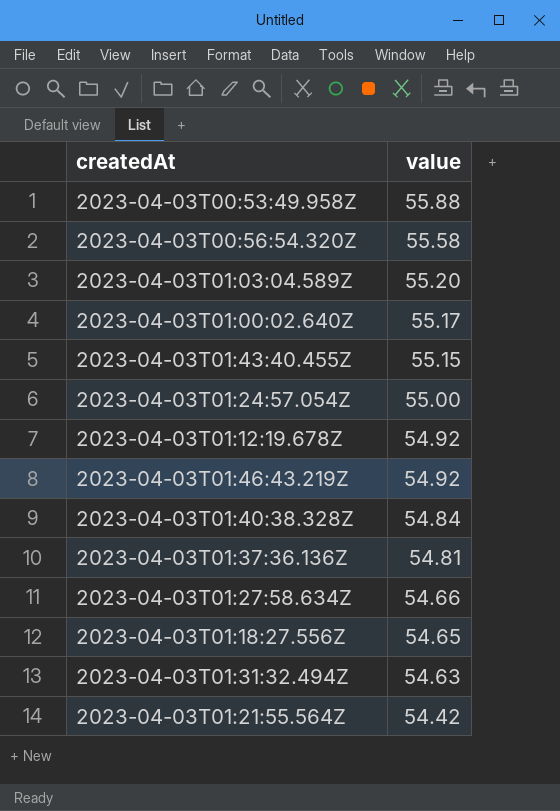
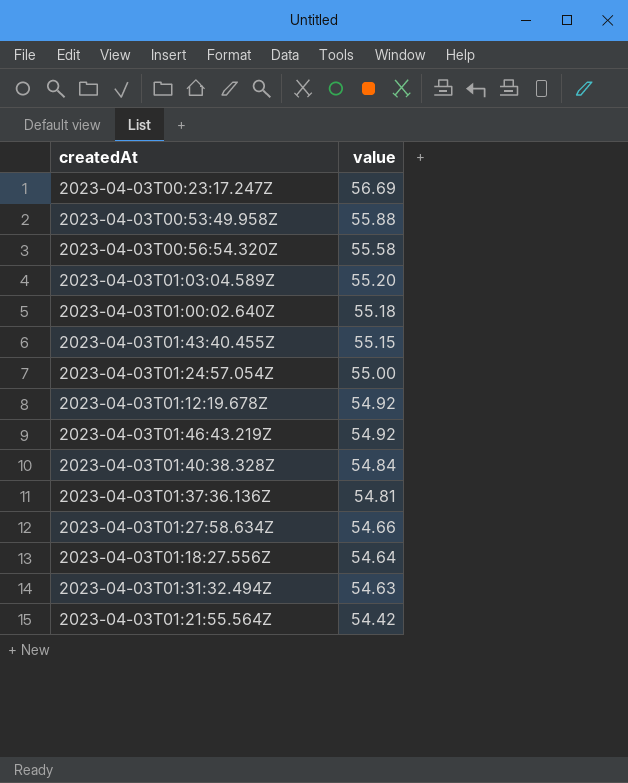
row 2023-04-03T00:23:17.247Z: none -> 56.69
2023-04-03T01:00:02.640Z | value: 55.17 -> 55.18
2023-04-03T01:18:27.556Z | value: 54.65 -> 54.64

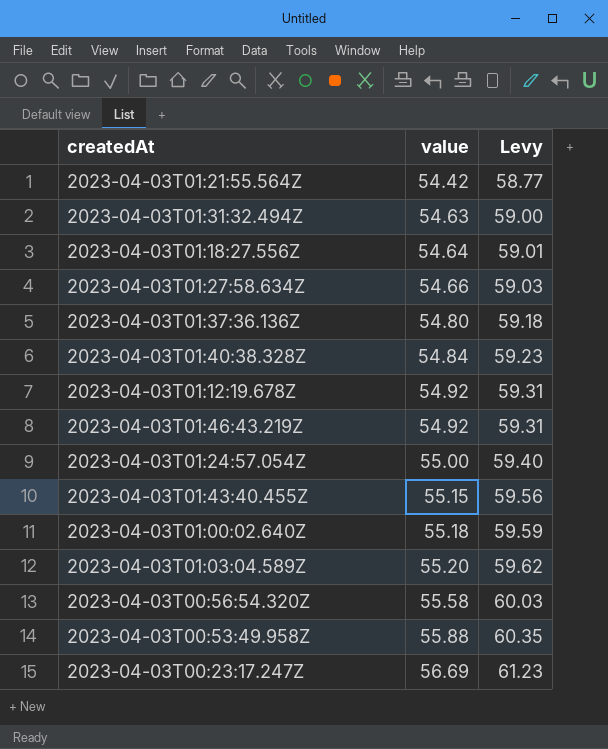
row order: value descending -> value ascending
column Levy | formula: none -> [value] * 1.08
2023-04-03T01:37:36.136Z | value: 54.81 -> 54.80

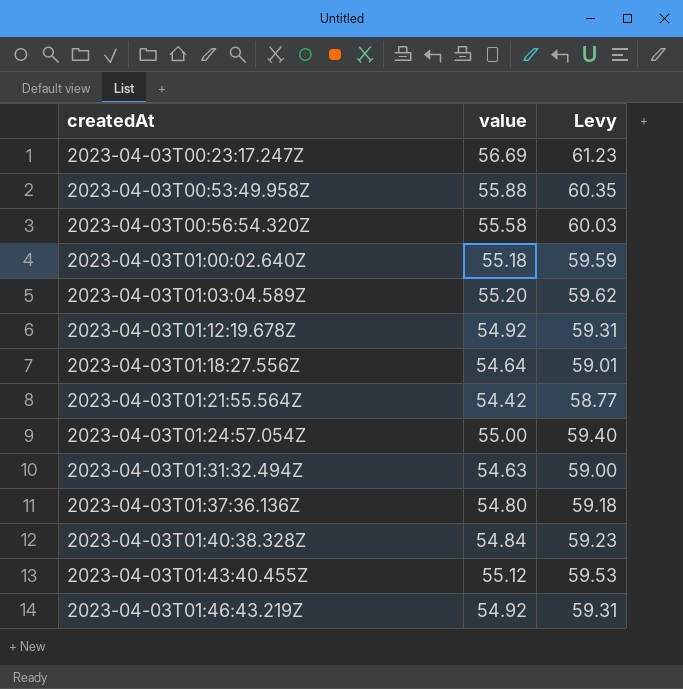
row order: value ascending -> createdAt ascending
row 2023-04-03T01:27:58.634Z: 54.66 | 59.03 -> none
2023-04-03T01:43:40.455Z | value: 55.15 -> 55.12
2023-04-03T01:43:40.455Z | Levy: 59.56 -> 59.53

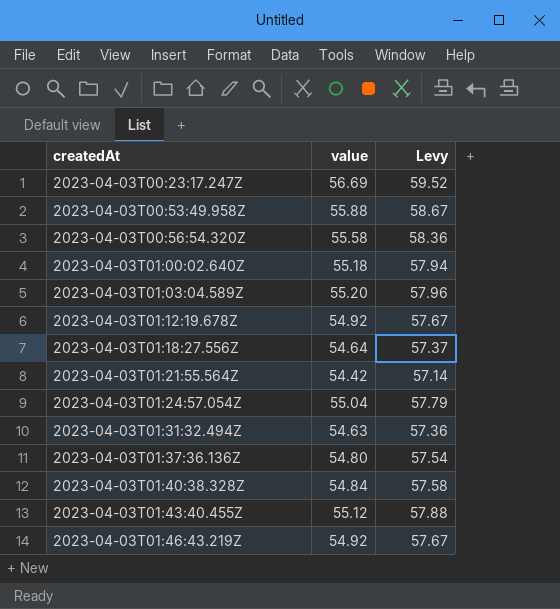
column Levy | formula: [value] * 1.08 -> [value] * 1.05
2023-04-03T01:24:57.054Z | value: 55.00 -> 55.04

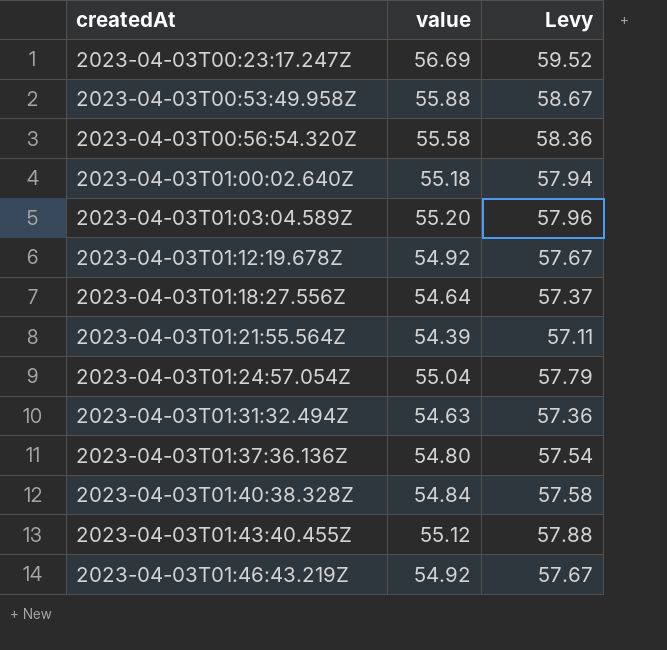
2023-04-03T01:21:55.564Z | value: 54.42 -> 54.39
2023-04-03T01:21:55.564Z | Levy: 57.14 -> 57.11

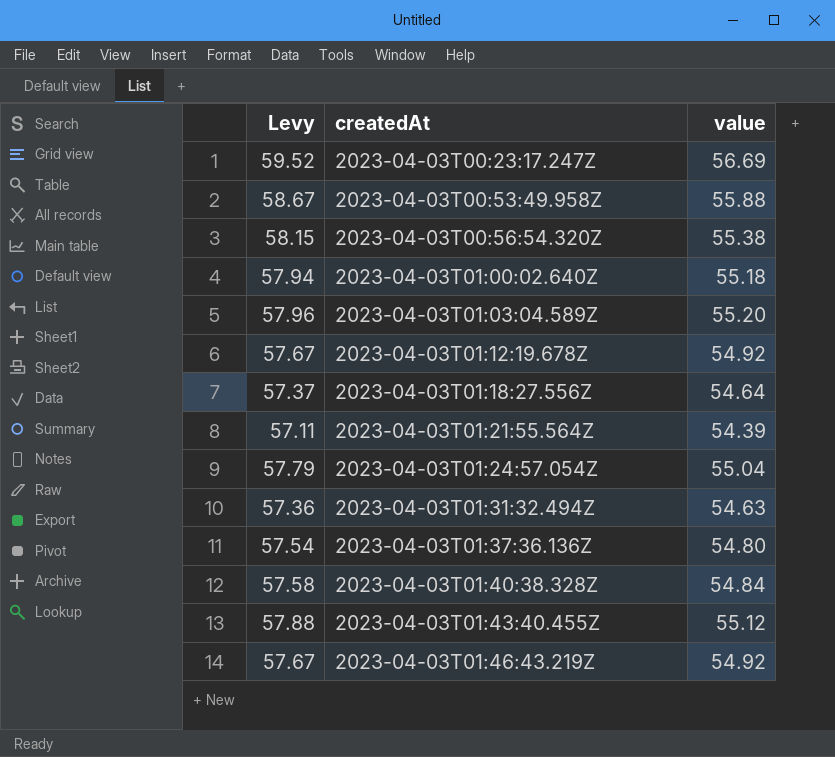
column Levy | position: 3 -> 1
2023-04-03T00:56:54.320Z | Levy: 58.36 -> 58.15
2023-04-03T00:56:54.320Z | value: 55.58 -> 55.38

